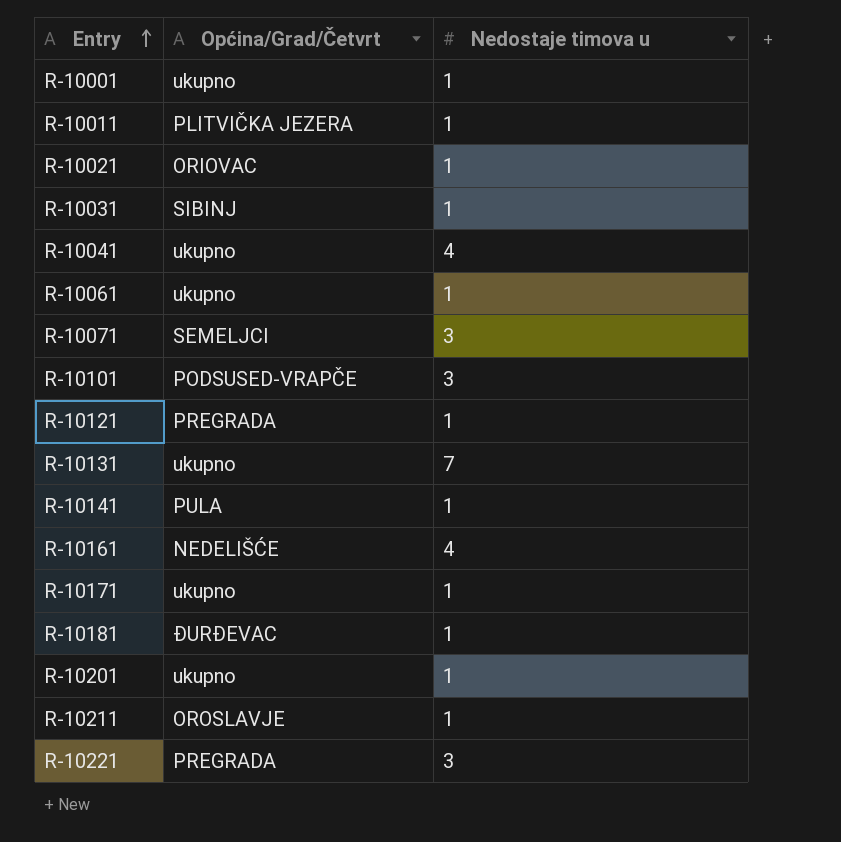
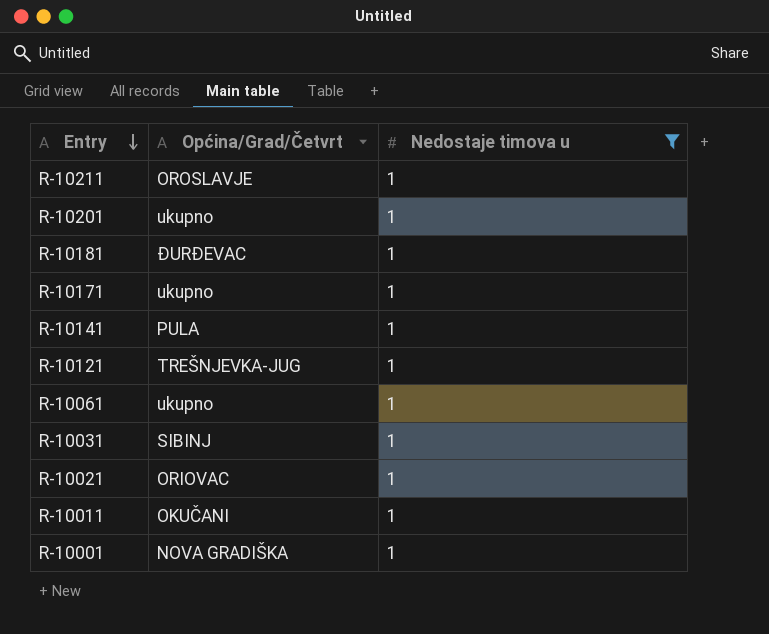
filter: none -> Nedostaje timova u = 1
row order: Entry ascending -> Entry descending
R-10121 | Općina/Grad/Četvrt: PREGRADA -> TREŠNJEVKA-JUG
R-10011 | Općina/Grad/Četvrt: PLITVIČKA JEZERA -> OKUČANI
R-10001 | Općina/Grad/Četvrt: ukupno -> NOVA GRADIŠKA

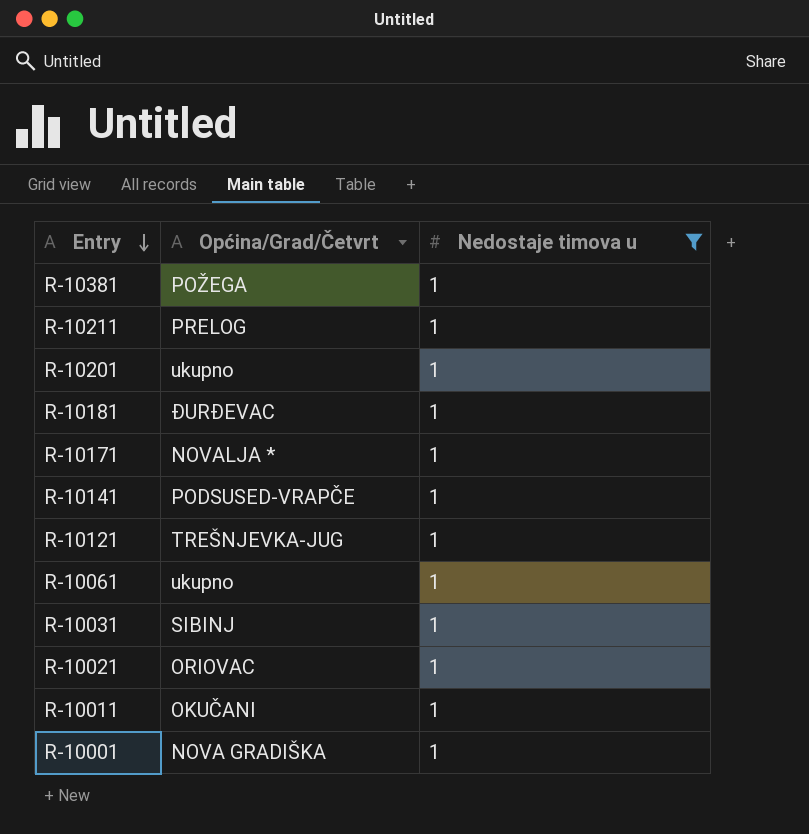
row R-10381: none -> POŽEGA | 1
R-10211 | Općina/Grad/Četvrt: OROSLAVJE -> PRELOG
R-10171 | Općina/Grad/Četvrt: ukupno -> NOVALJA *
R-10141 | Općina/Grad/Četvrt: PULA -> PODSUSED-VRAPČE

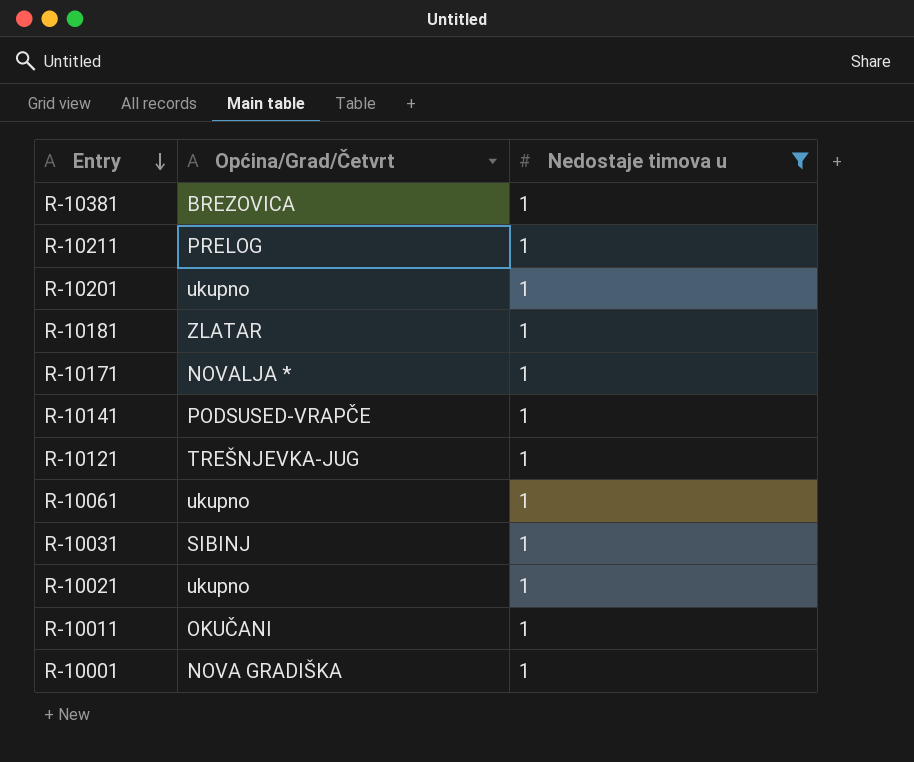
R-10381 | Općina/Grad/Četvrt: POŽEGA -> BREZOVICA
R-10181 | Općina/Grad/Četvrt: ĐURĐEVAC -> ZLATAR
R-10021 | Općina/Grad/Četvrt: ORIOVAC -> ukupno

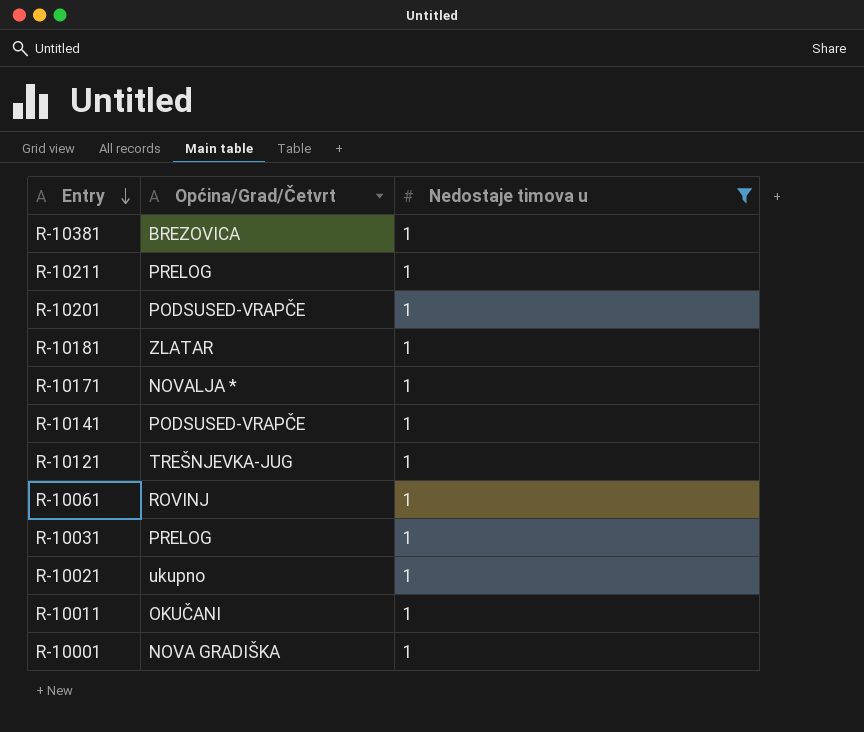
R-10201 | Općina/Grad/Četvrt: ukupno -> PODSUSED-VRAPČE
R-10061 | Općina/Grad/Četvrt: ukupno -> ROVINJ
R-10031 | Općina/Grad/Četvrt: SIBINJ -> PRELOG

